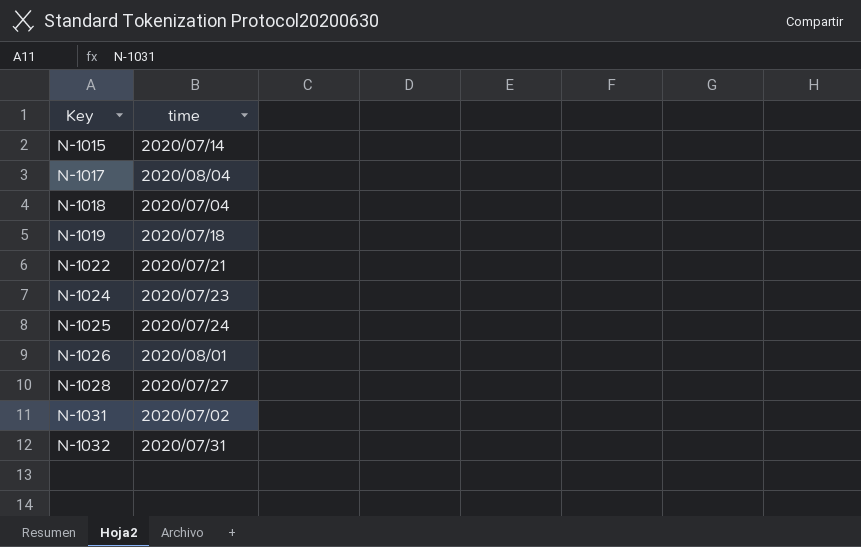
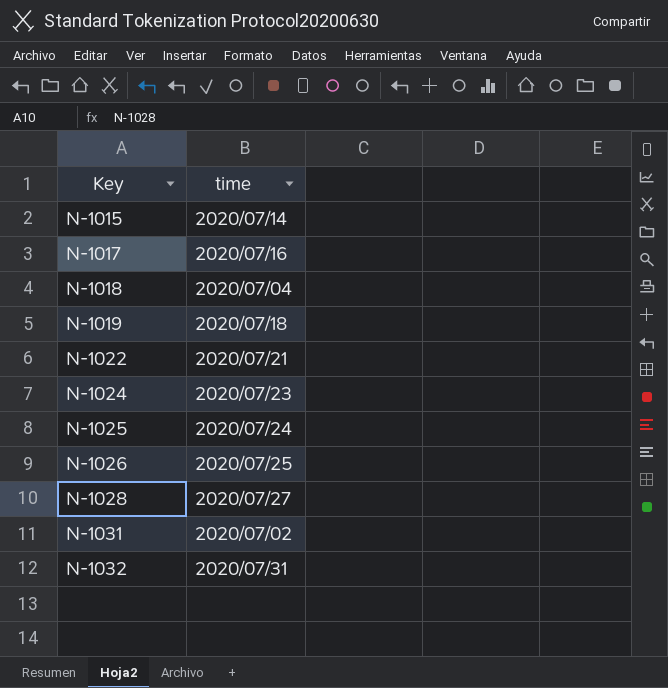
N-1017 | time: 2020/08/04 -> 2020/07/16
N-1026 | time: 2020/08/01 -> 2020/07/25

